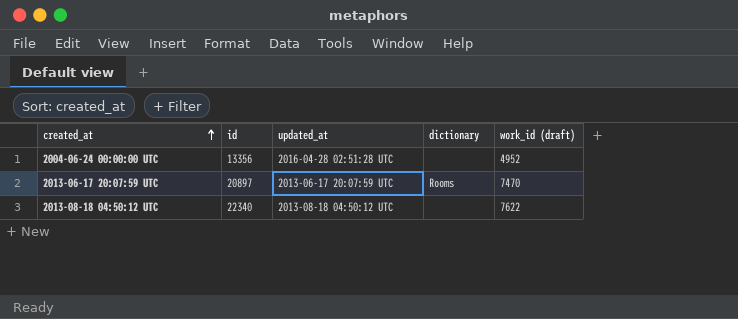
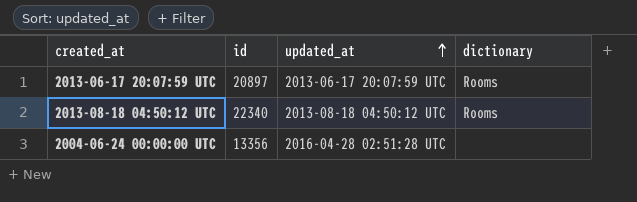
row order: created_at ascending -> updated_at ascending
column work_id (draft) | position: 5 -> none
2013-08-18 04:50:12 UTC | dictionary: none -> Rooms

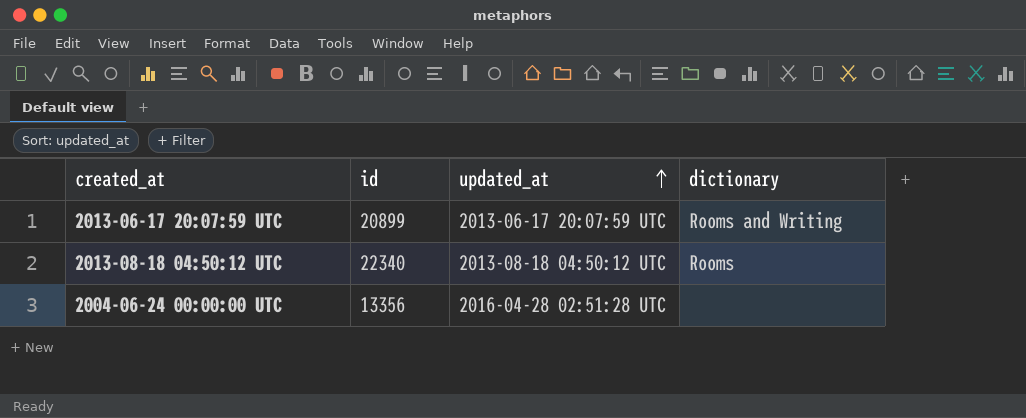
2013-06-17 20:07:59 UTC | id: 20897 -> 20899
2013-06-17 20:07:59 UTC | dictionary: Rooms -> Rooms and Writing

